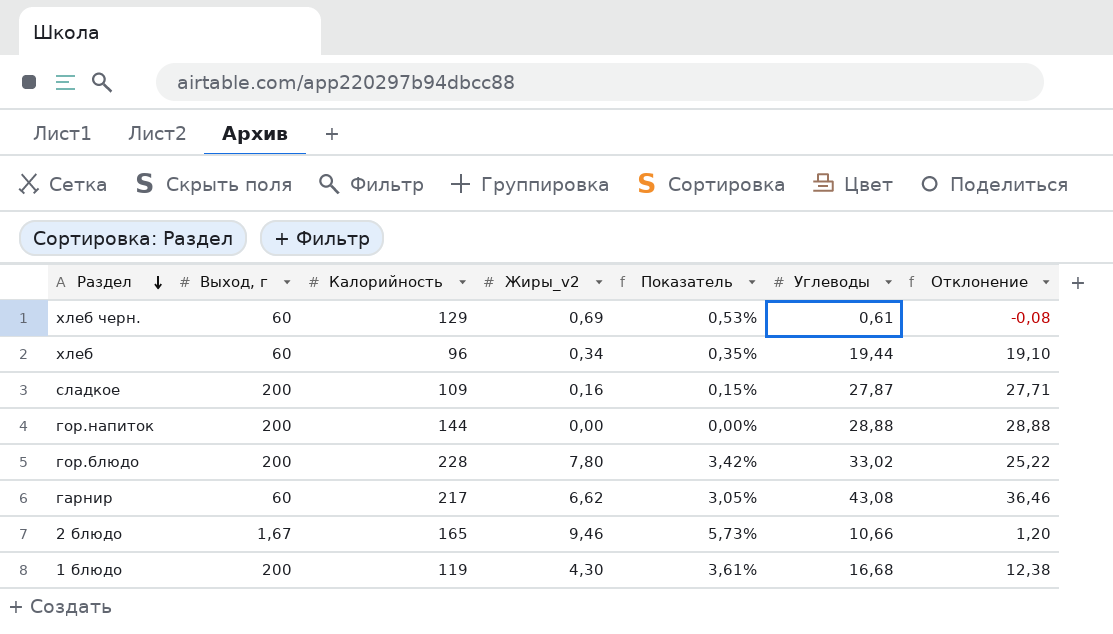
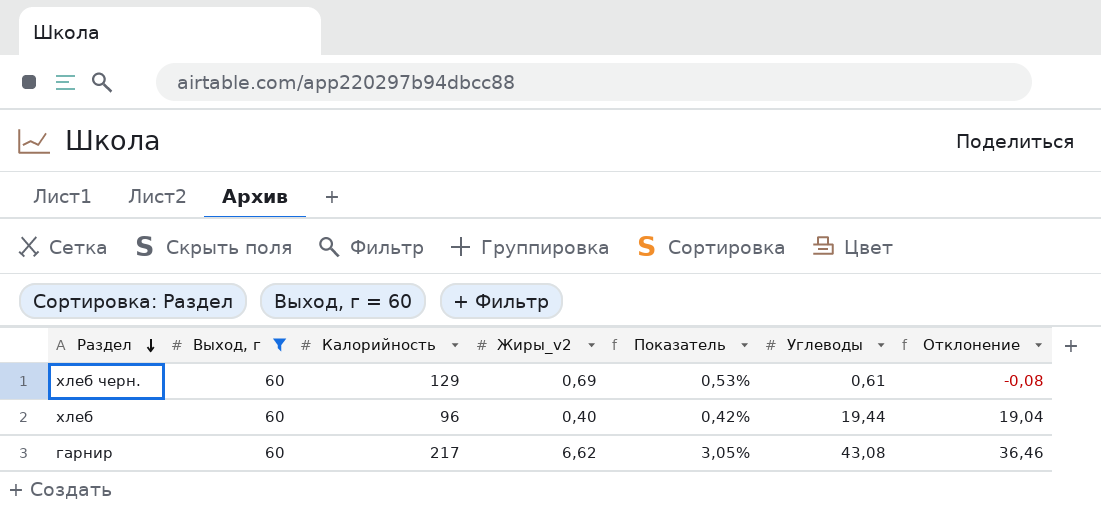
filter: none -> Выход, г = 60
хлеб | Жиры_v2: 0,34 -> 0,40
хлеб | Показатель: 0,35% -> 0,42%
хлеб | Отклонение: 19,10 -> 19,04

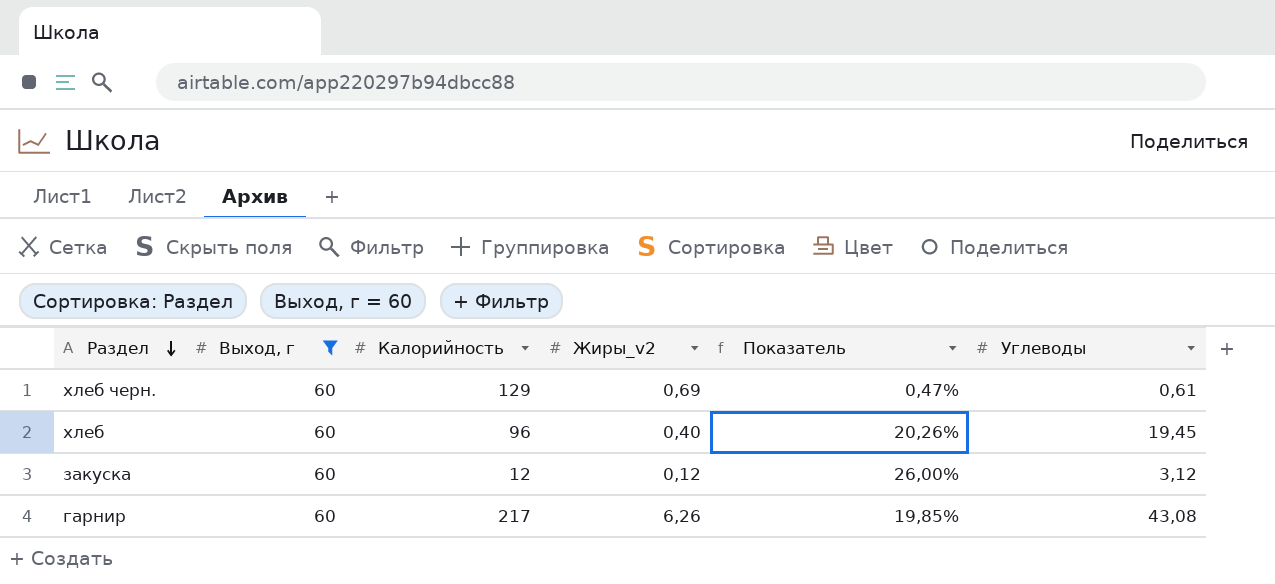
column Отклонение | formula: [Углеводы] - [Жиры_v2] -> none
column Показатель | formula: [Жиры_v2] / [Калорийность] -> [Углеводы] / [Калорийность]
хлеб | Углеводы: 19,44 -> 19,45
row закуска: none -> 60 | 12 | 0,12 | 26,00% | 3,12
гарнир | Жиры_v2: 6,62 -> 6,26

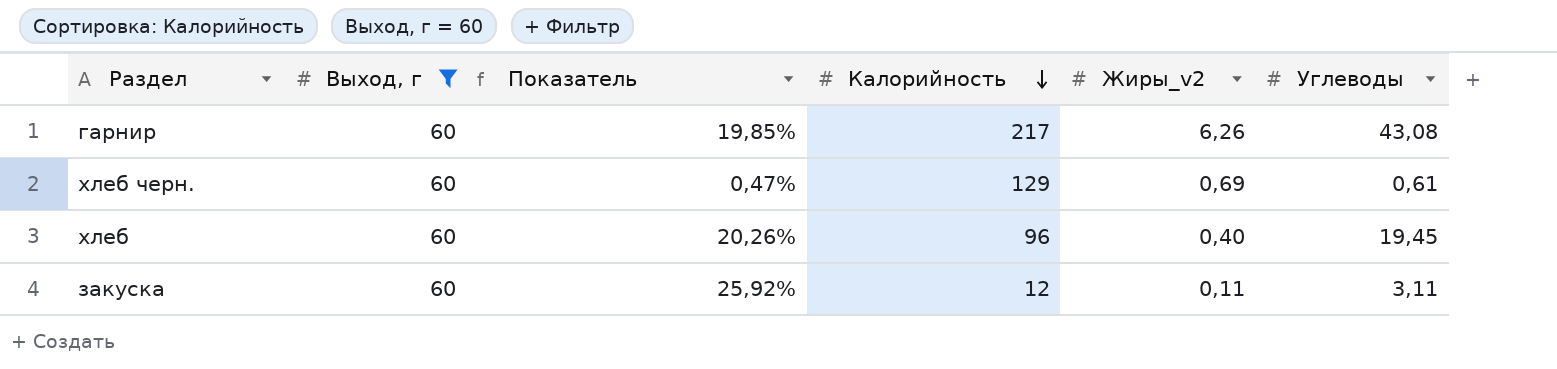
row order: Раздел descending -> Калорийность descending
column Показатель | position: 5 -> 3
закуска | Показатель: 26,00% -> 25,92%
закуска | Жиры_v2: 0,12 -> 0,11
закуска | Углеводы: 3,12 -> 3,11

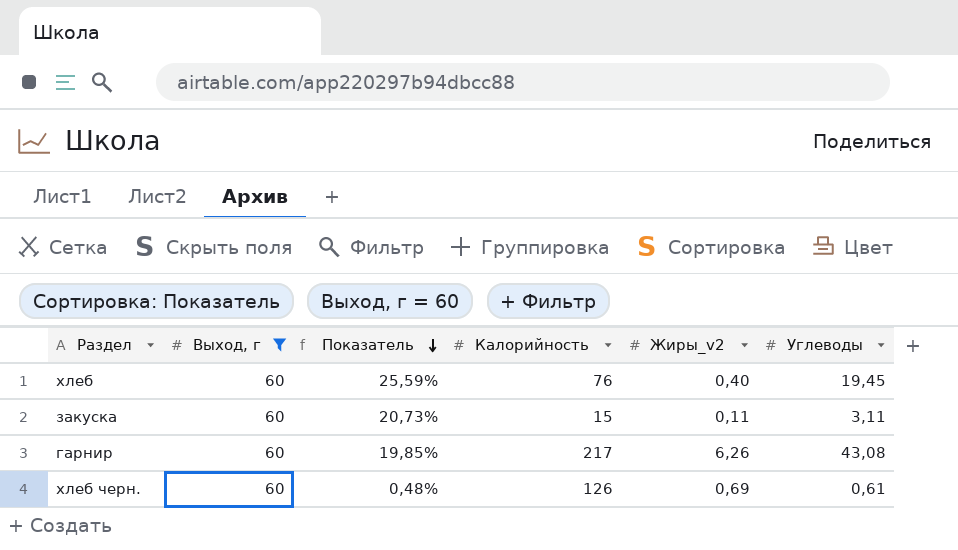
row order: Калорийность descending -> Показатель descending
хлеб | Показатель: 20,26% -> 25,59%
хлеб | Калорийность: 96 -> 76
закуска | Показатель: 25,92% -> 20,73%
закуска | Калорийность: 12 -> 15
хлеб черн. | Показатель: 0,47% -> 0,48%
хлеб черн. | Калорийность: 129 -> 126

